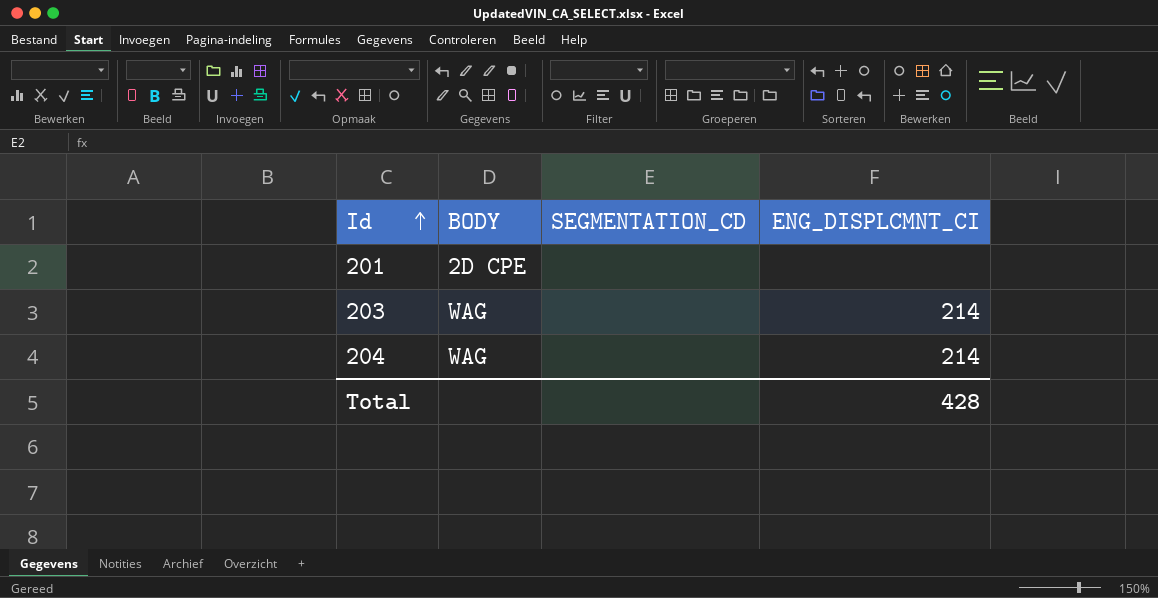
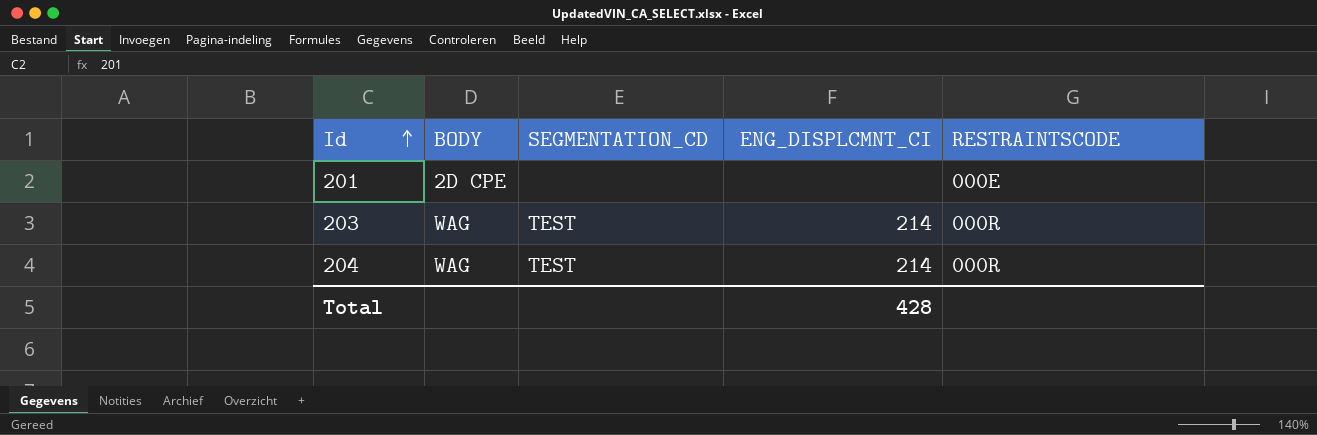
column RESTRAINTSCODE | position: none -> 5
203 | SEGMENTATION_CD: none -> TEST
204 | SEGMENTATION_CD: none -> TEST

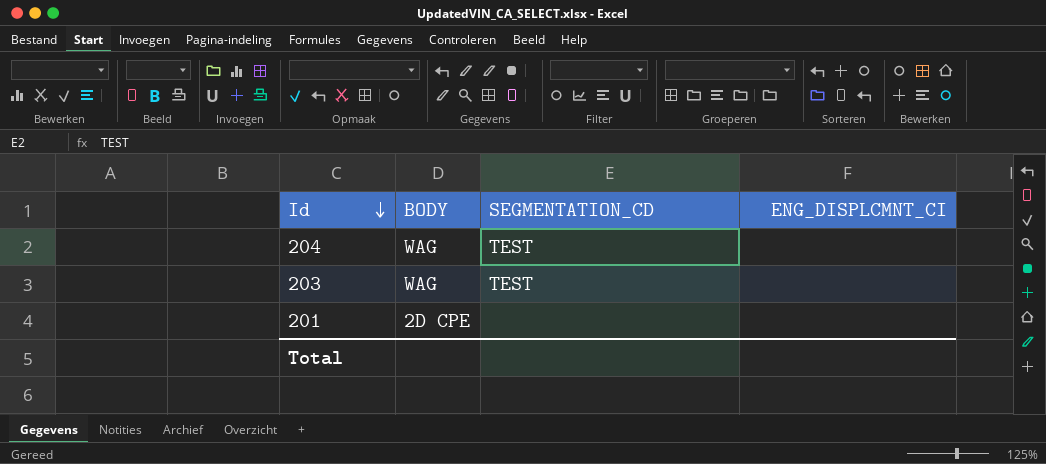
row order: Id ascending -> Id descending
column RESTRAINTSCODE | position: 5 -> none
204 | ENG_DISPLCMNT_CI: 214 -> none
203 | ENG_DISPLCMNT_CI: 214 -> none
Total | ENG_DISPLCMNT_CI: 428 -> none

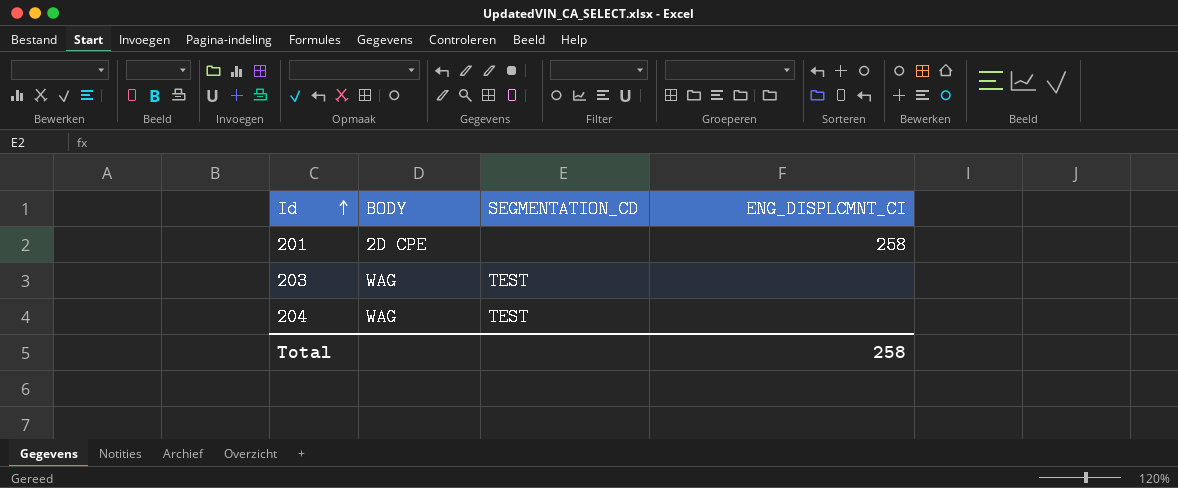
row order: Id descending -> Id ascending
201 | ENG_DISPLCMNT_CI: none -> 258
Total | ENG_DISPLCMNT_CI: none -> 258

